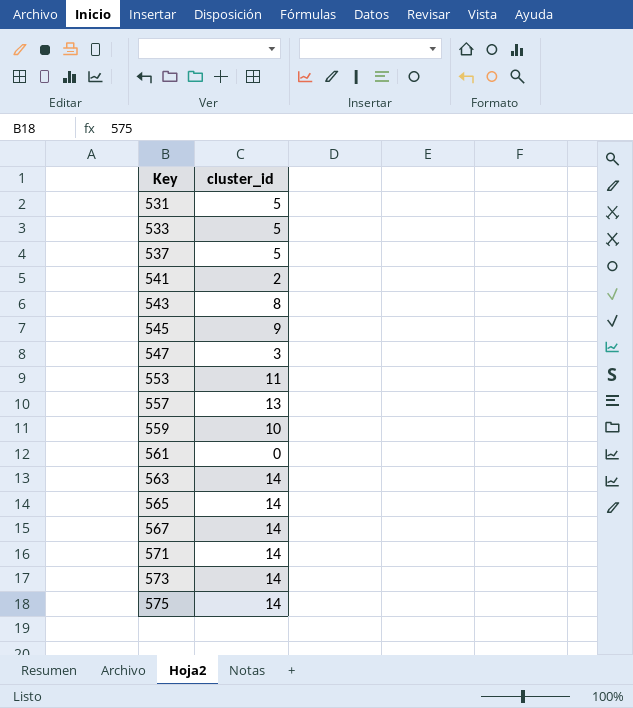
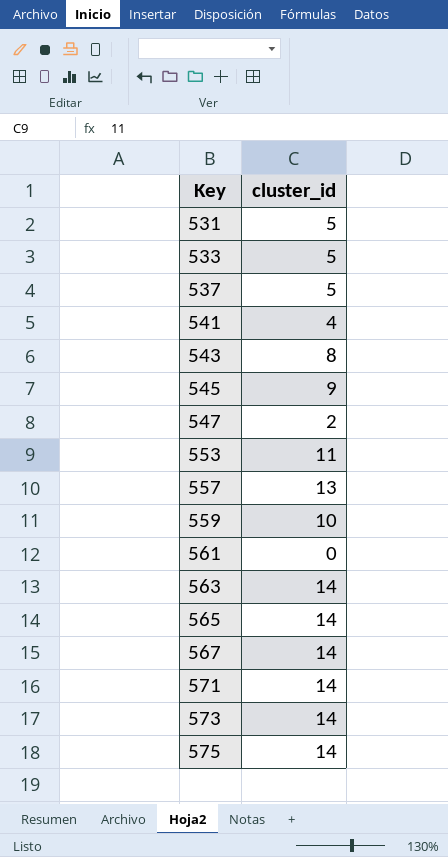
541 | cluster_id: 2 -> 4
547 | cluster_id: 3 -> 2

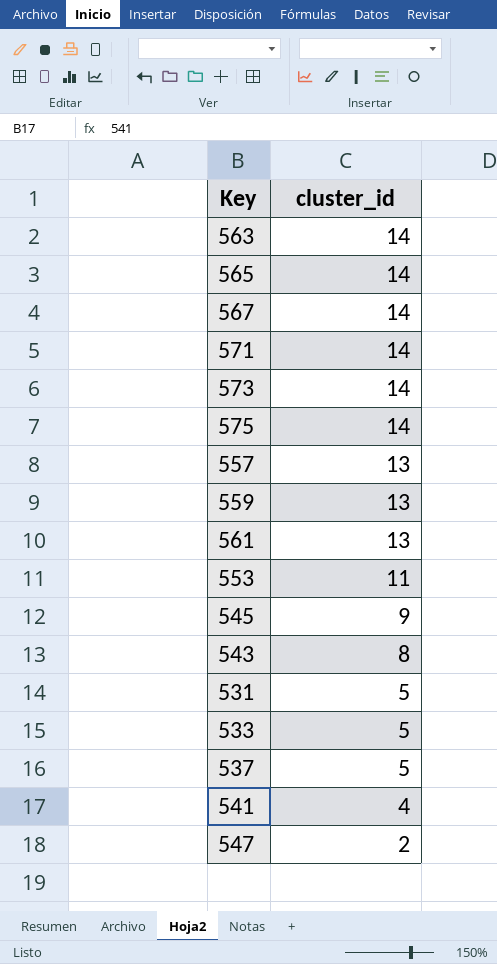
row order: Key ascending -> cluster_id descending
559 | cluster_id: 10 -> 13
561 | cluster_id: 0 -> 13

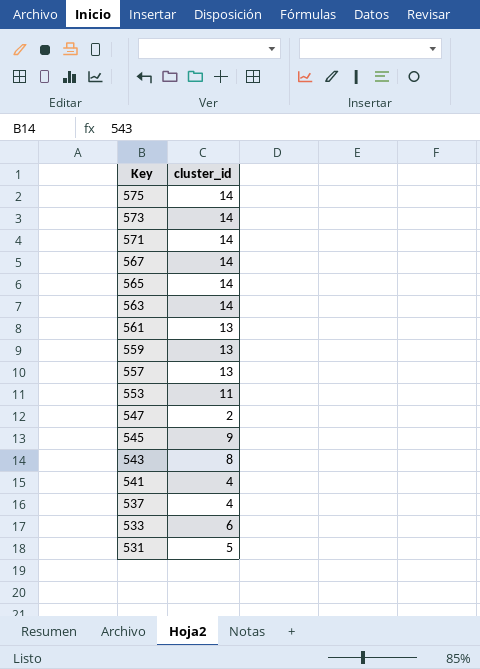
row order: cluster_id descending -> Key descending
537 | cluster_id: 5 -> 4
533 | cluster_id: 5 -> 6

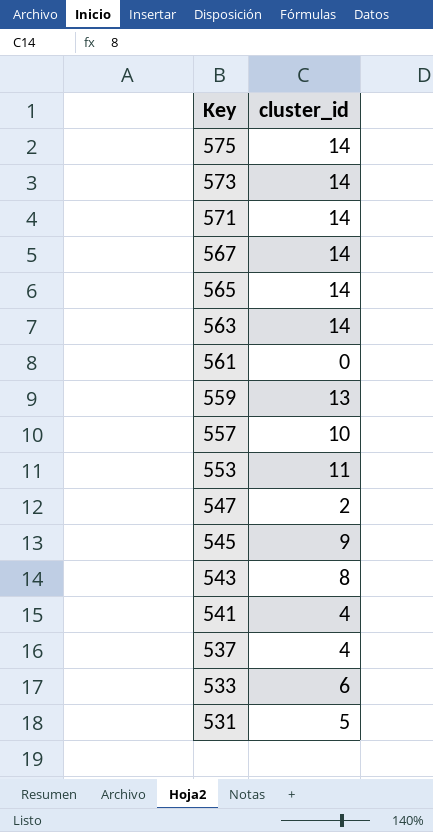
561 | cluster_id: 13 -> 0
557 | cluster_id: 13 -> 10

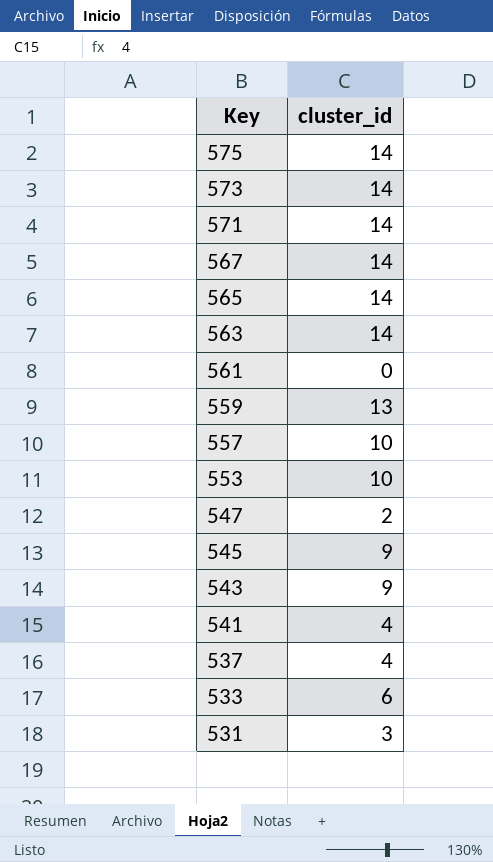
553 | cluster_id: 11 -> 10
543 | cluster_id: 8 -> 9
531 | cluster_id: 5 -> 3

